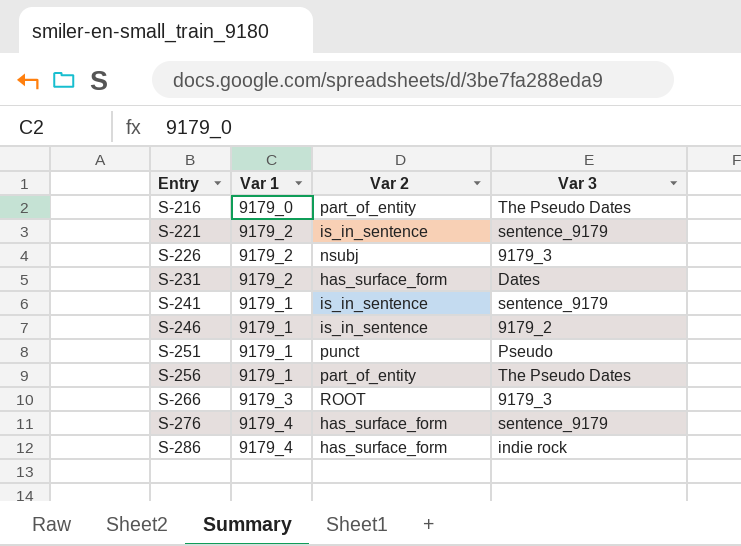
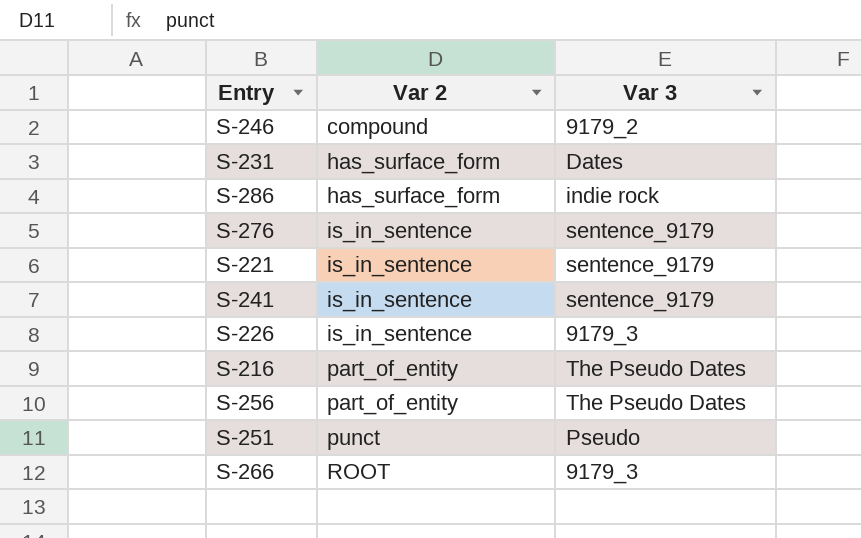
row order: Entry ascending -> Var 2 ascending
column Var 1 | position: 2 -> none
S-246 | Var 2: is_in_sentence -> compound
S-276 | Var 2: has_surface_form -> is_in_sentence
S-226 | Var 2: nsubj -> is_in_sentence

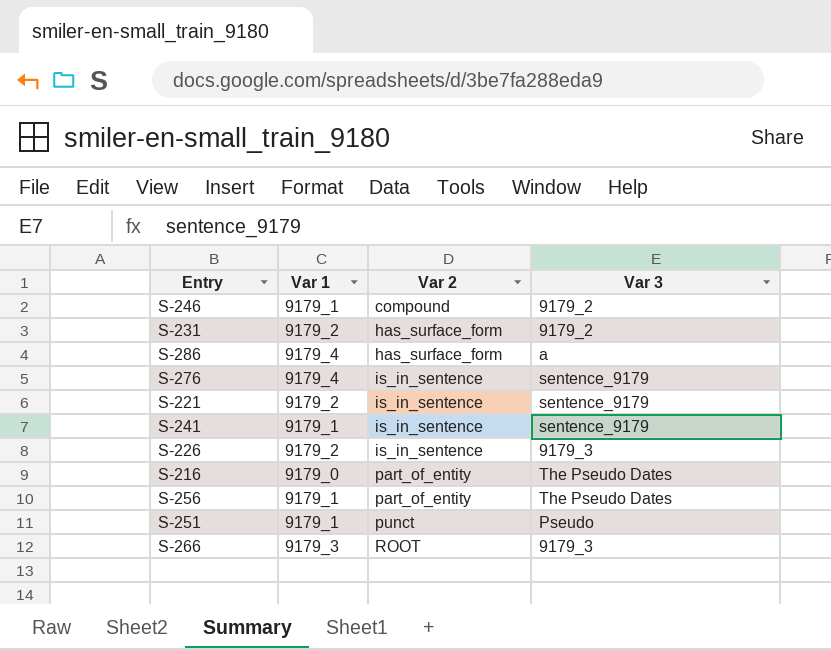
column Var 1 | position: none -> 2
S-231 | Var 3: Dates -> 9179_2
S-286 | Var 3: indie rock -> a

